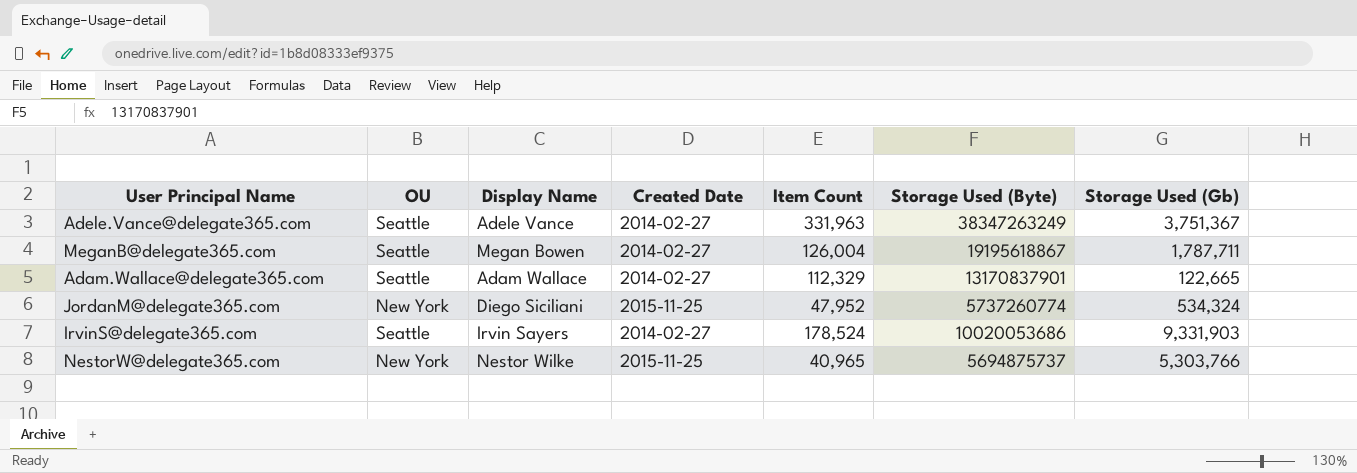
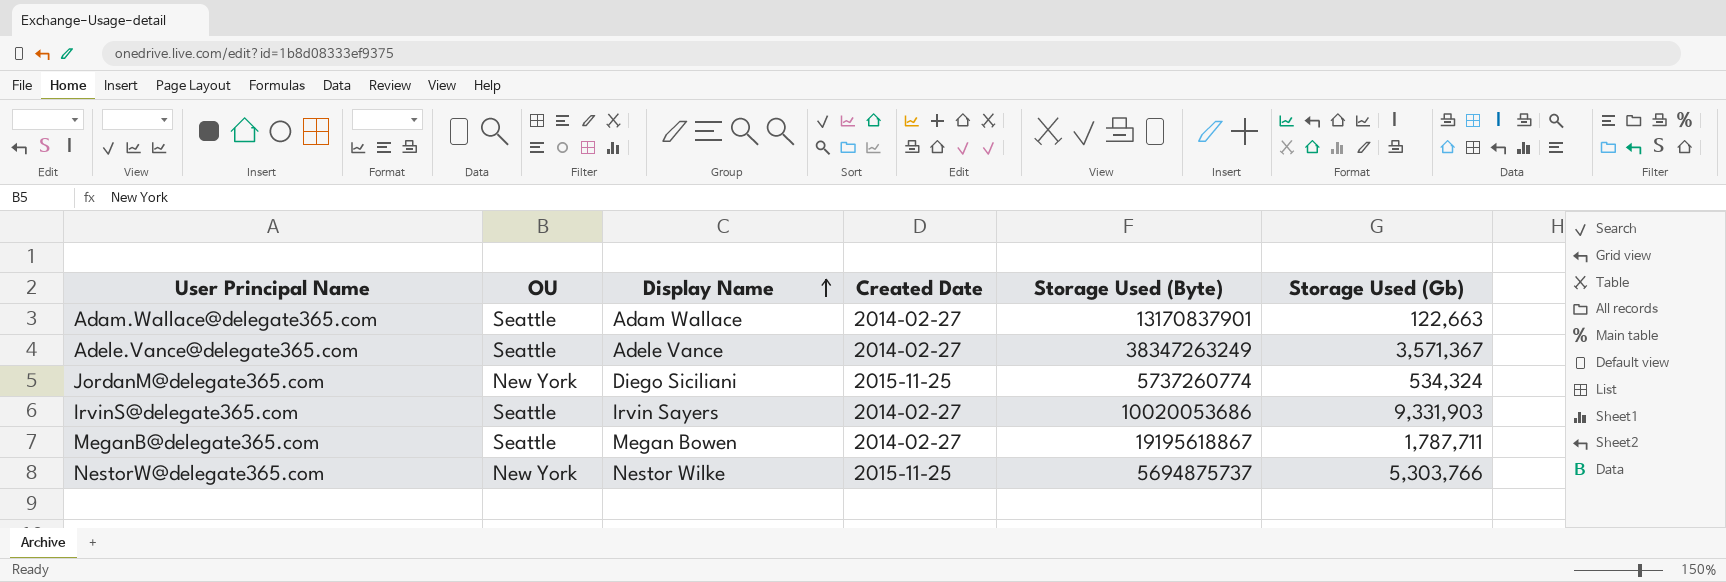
row order: none -> Display Name ascending
column Item Count | position: 5 -> none
Adam.Wallace@delegate365.com | Storage Used (Gb): 122,665 -> 122,663
Adele.Vance@delegate365.com | Storage Used (Gb): 3,751,367 -> 3,571,367

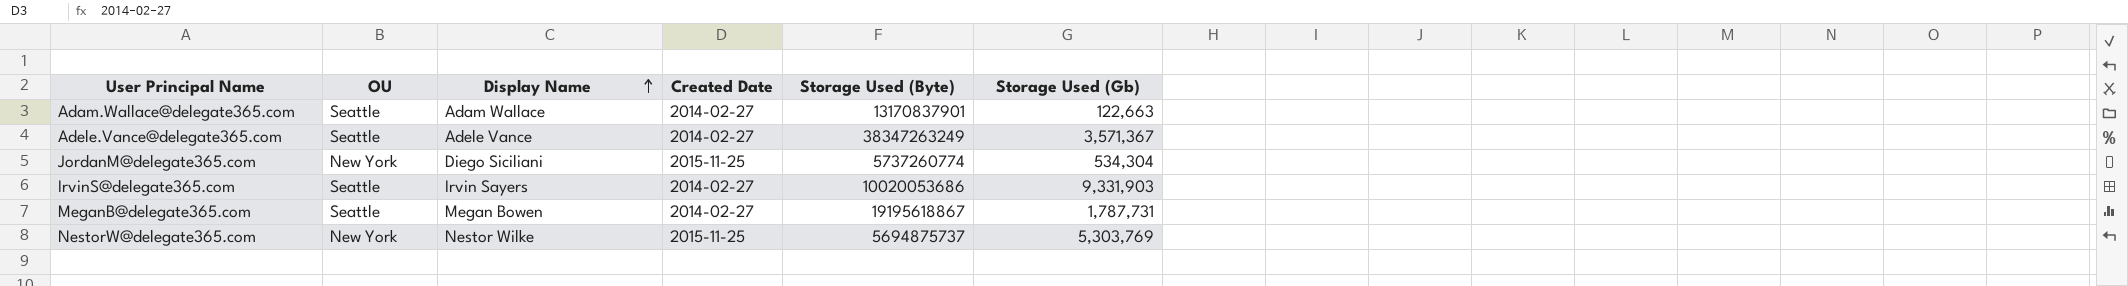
JordanM@delegate365.com | Storage Used (Gb): 534,324 -> 534,304
MeganB@delegate365.com | Storage Used (Gb): 1,787,711 -> 1,787,731
NestorW@delegate365.com | Storage Used (Gb): 5,303,766 -> 5,303,769

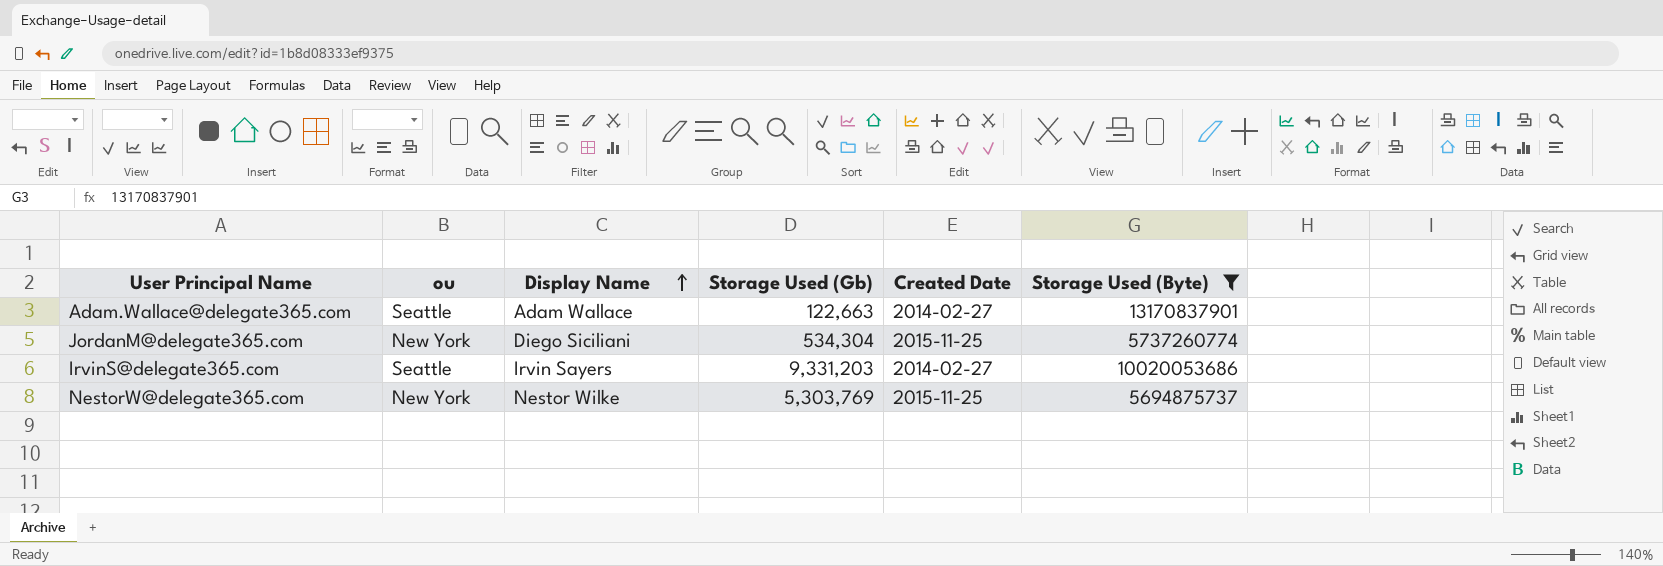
filter: none -> Storage Used (Byte) <= 13170837901
column name: OU -> ou
column Storage Used (Gb) | position: 6 -> 4
IrvinS@delegate365.com | Storage Used (Gb): 9,331,903 -> 9,331,203

